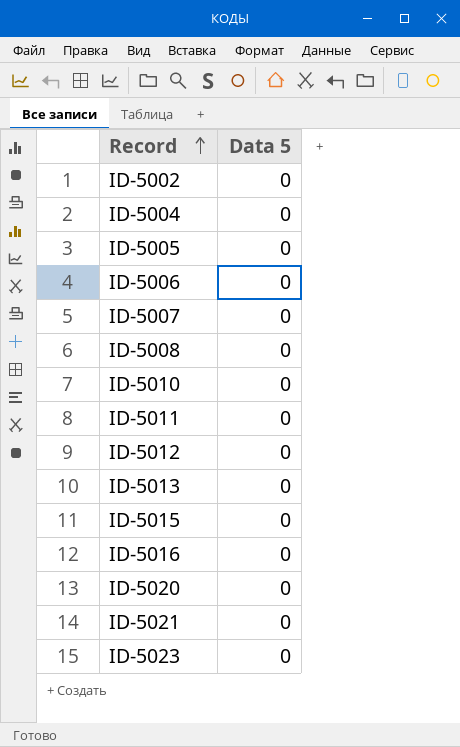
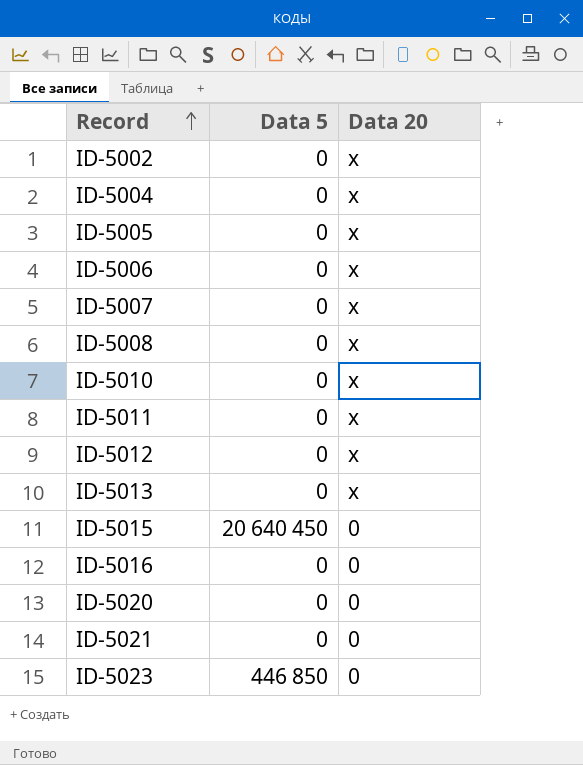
column Data 20 | position: none -> 3
ID-5015 | Data 5: 0 -> 20 640 450
ID-5023 | Data 5: 0 -> 446 850

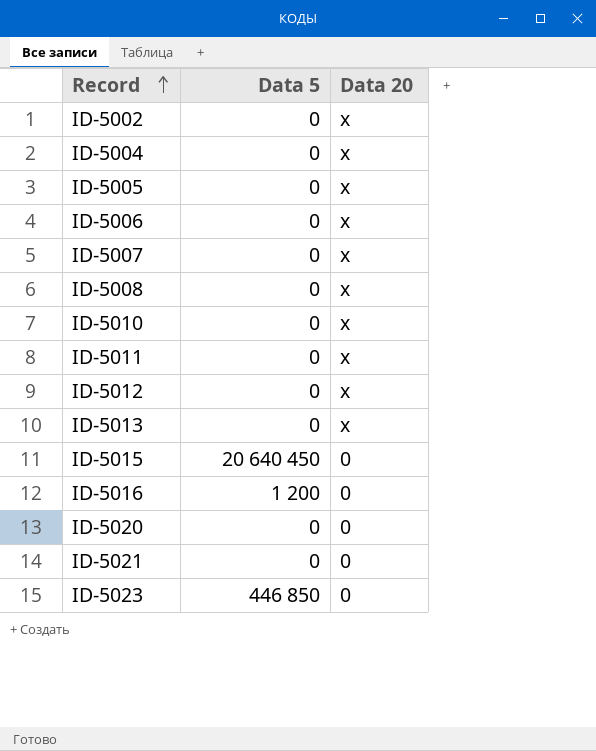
ID-5016 | Data 5: 0 -> 1 200

